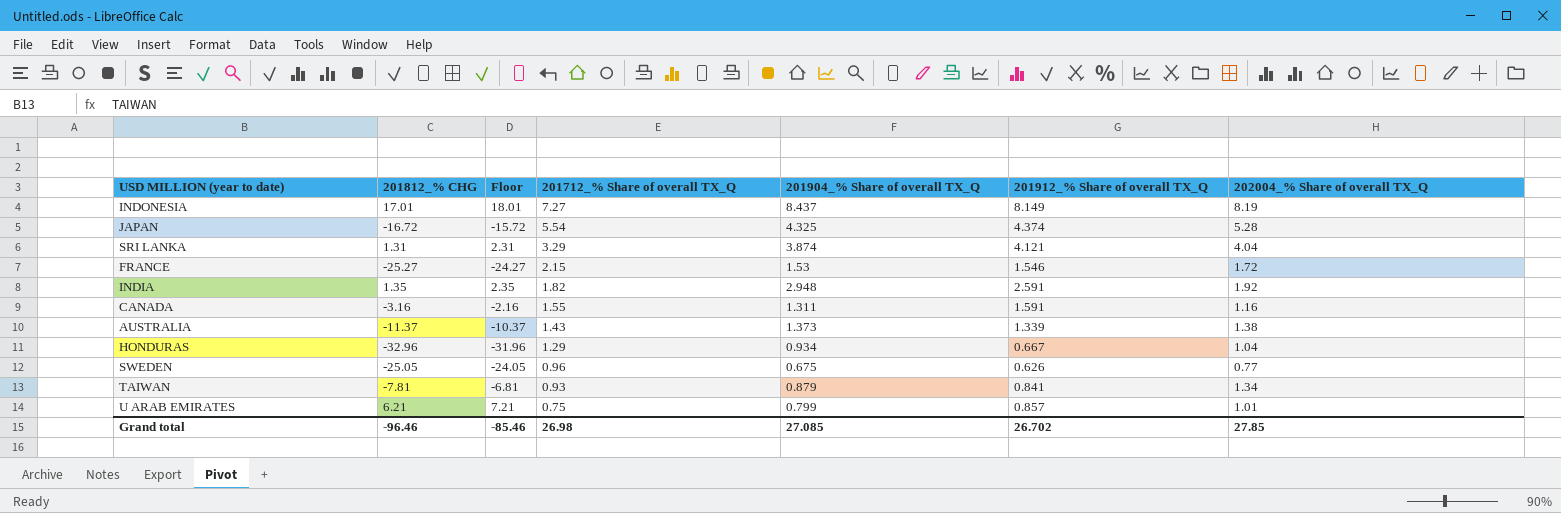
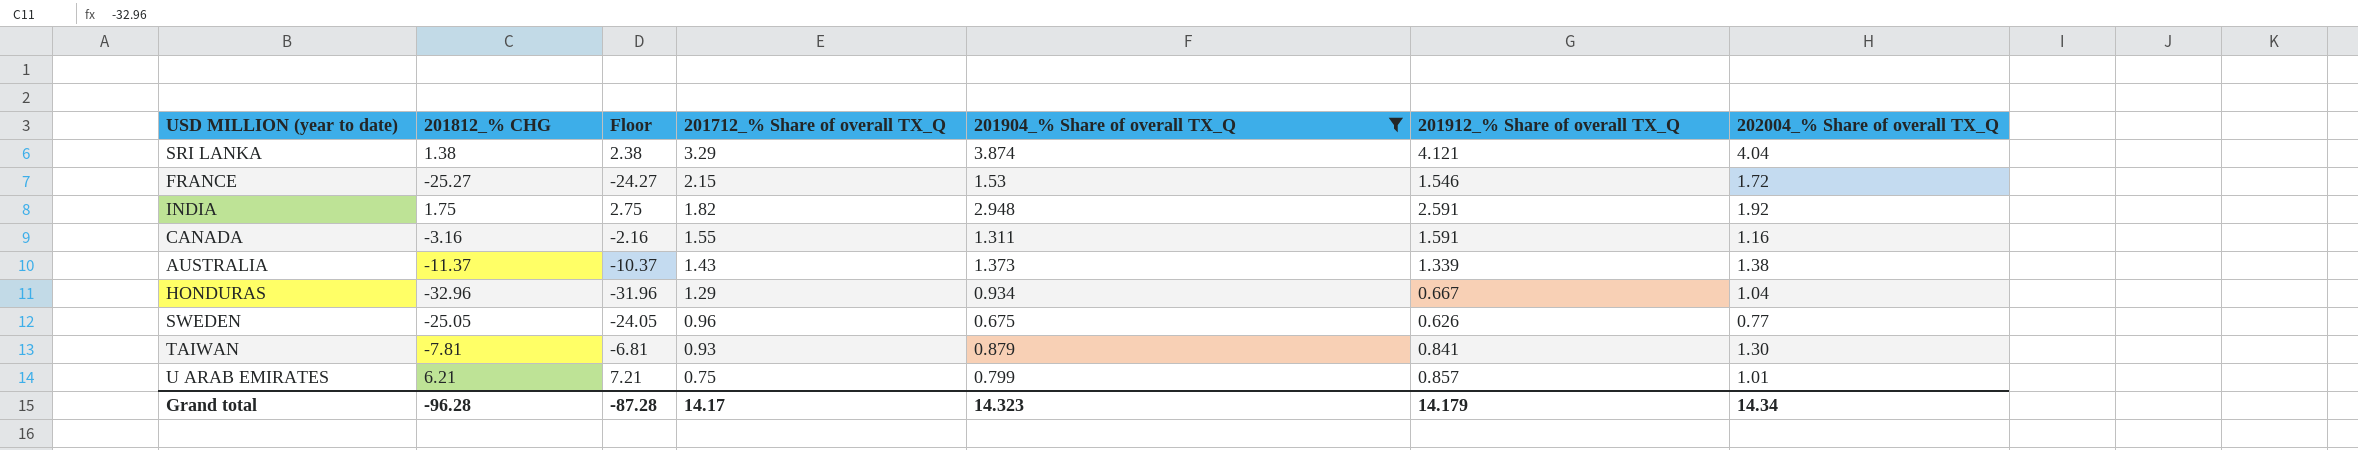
filter: none -> 201904_% Share of overall TX_Q <= 3.874
SRI LANKA | 201812_% CHG: 1.31 -> 1.38
SRI LANKA | Floor: 2.31 -> 2.38
INDIA | 201812_% CHG: 1.35 -> 1.75
INDIA | Floor: 2.35 -> 2.75
TAIWAN | 202004_% Share of overall TX_Q: 1.34 -> 1.30
Grand total | 201812_% CHG: -96.46 -> -96.28
Grand total | Floor: -85.46 -> -87.28
Grand total | 201712_% Share of overall TX_Q: 26.98 -> 14.17
Grand total | 201904_% Share of overall TX_Q: 27.085 -> 14.323
Grand total | 201912_% Share of overall TX_Q: 26.702 -> 14.179
Grand total | 202004_% Share of overall TX_Q: 27.85 -> 14.34

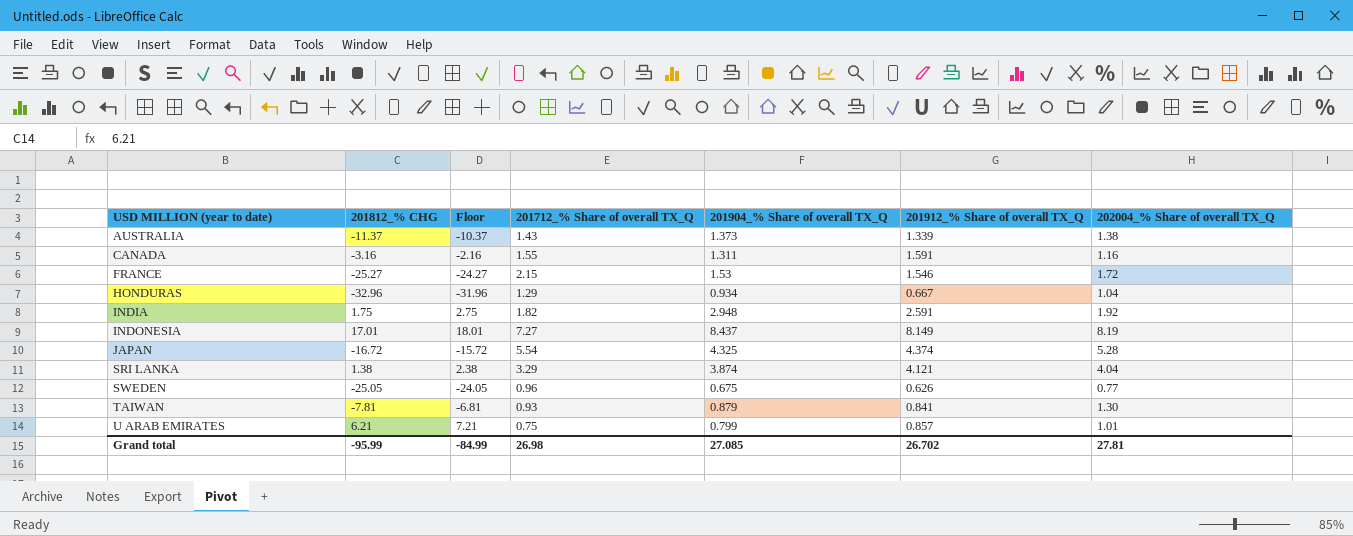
filter: 201904_% Share of overall TX_Q <= 3.874 -> none
row order: 201712_% Share of overall TX_Q descending -> USD MILLION (year to date) ascending
Grand total | 201812_% CHG: -96.28 -> -95.99
Grand total | Floor: -87.28 -> -84.99
Grand total | 201712_% Share of overall TX_Q: 14.17 -> 26.98
Grand total | 201904_% Share of overall TX_Q: 14.323 -> 27.085
Grand total | 201912_% Share of overall TX_Q: 14.179 -> 26.702
Grand total | 202004_% Share of overall TX_Q: 14.34 -> 27.81

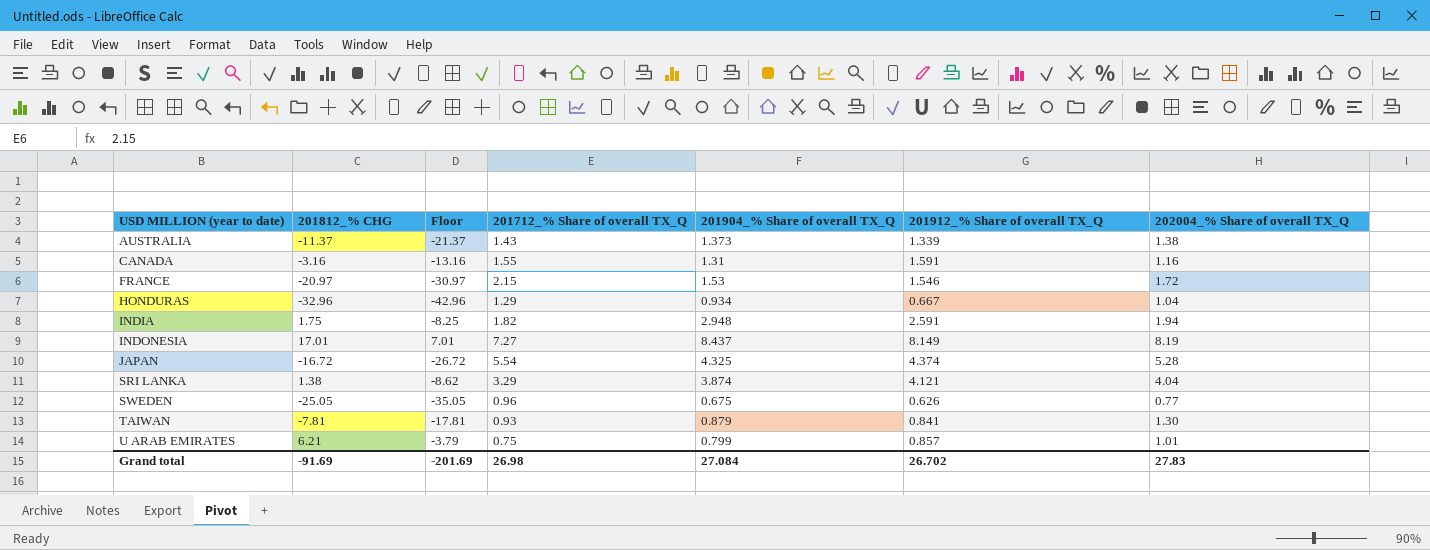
column Floor | formula: [201812_% CHG] + 1 -> [201812_% CHG] - 10
CANADA | 201904_% Share of overall TX_Q: 1.311 -> 1.31
FRANCE | 201812_% CHG: -25.27 -> -20.97
INDIA | 202004_% Share of overall TX_Q: 1.92 -> 1.94
Grand total | 201812_% CHG: -95.99 -> -91.69
Grand total | Floor: -84.99 -> -201.69
Grand total | 201904_% Share of overall TX_Q: 27.085 -> 27.084
Grand total | 202004_% Share of overall TX_Q: 27.81 -> 27.83

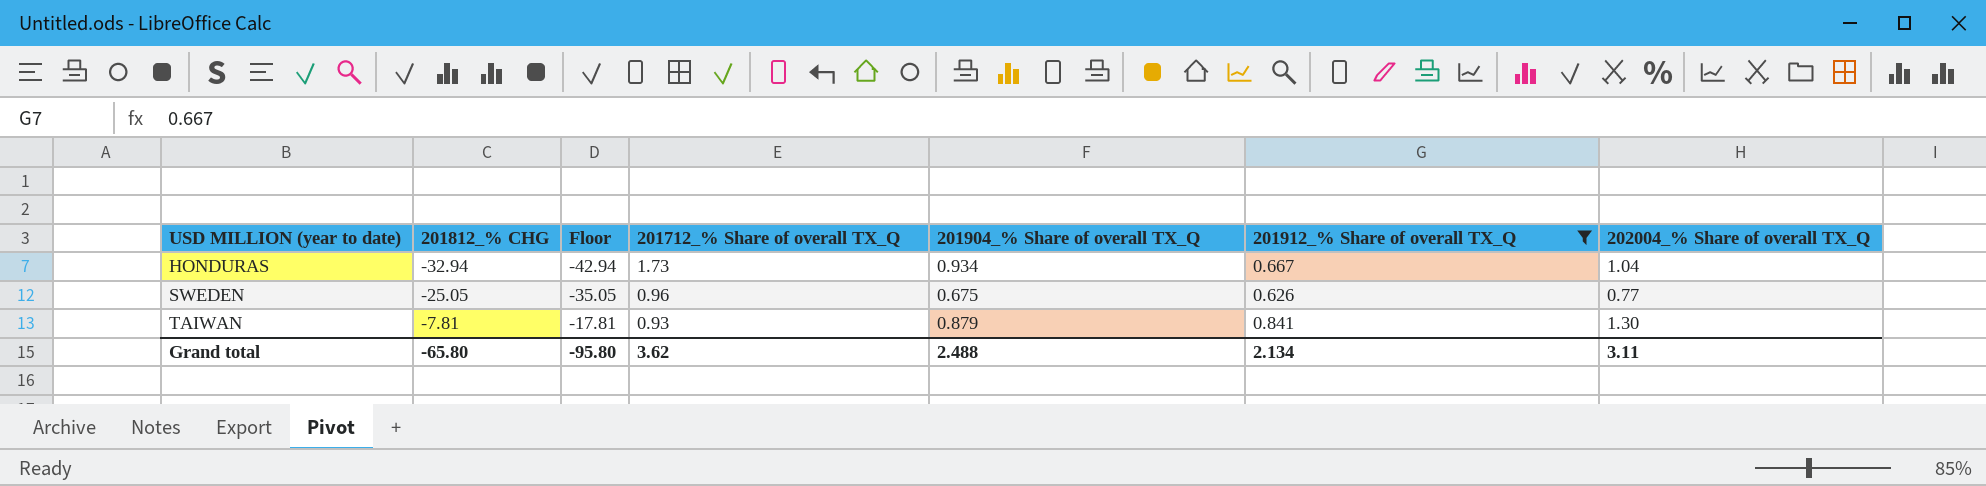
filter: none -> 201912_% Share of overall TX_Q <= 0.841
HONDURAS | 201812_% CHG: -32.96 -> -32.94
HONDURAS | Floor: -42.96 -> -42.94
HONDURAS | 201712_% Share of overall TX_Q: 1.29 -> 1.73
Grand total | 201812_% CHG: -91.69 -> -65.80
Grand total | Floor: -201.69 -> -95.80
Grand total | 201712_% Share of overall TX_Q: 26.98 -> 3.62
Grand total | 201904_% Share of overall TX_Q: 27.084 -> 2.488
Grand total | 201912_% Share of overall TX_Q: 26.702 -> 2.134
Grand total | 202004_% Share of overall TX_Q: 27.83 -> 3.11

